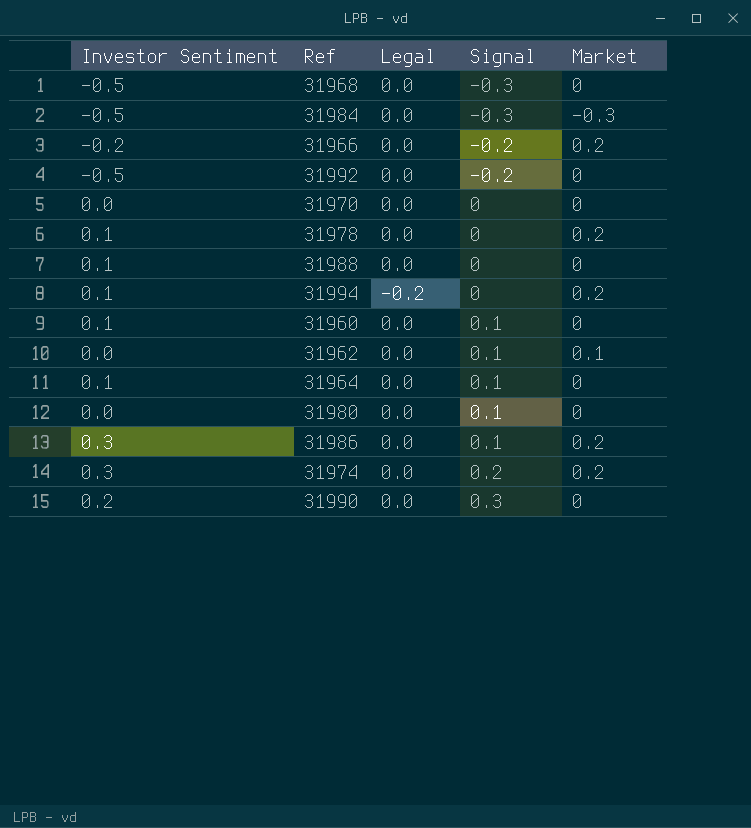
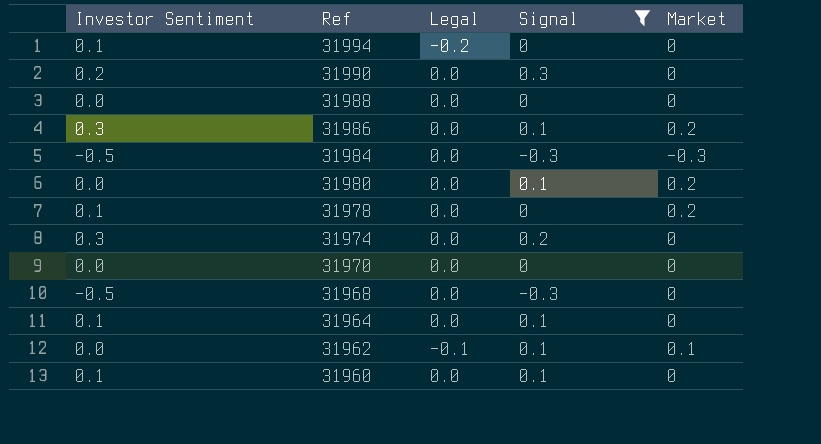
filter: none -> Signal != -0.2
row order: Signal ascending -> Ref descending
31994 | Market: 0.2 -> 0
31988 | Investor Sentiment: 0.1 -> 0.0
31980 | Market: 0 -> 0.2
31974 | Market: 0.2 -> 0
31962 | Legal: 0.0 -> -0.1

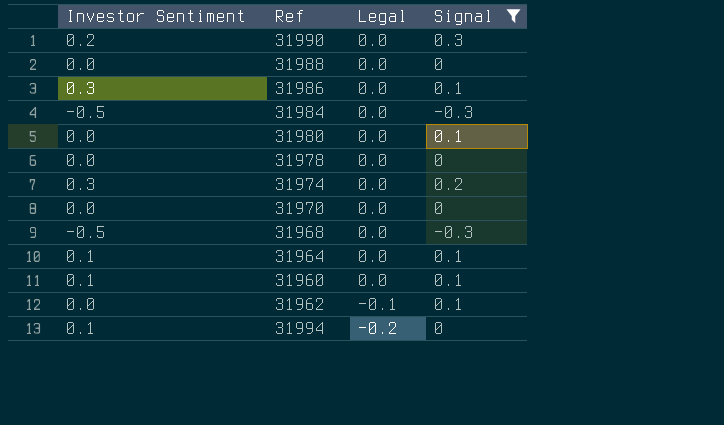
row order: Ref descending -> Legal descending
column Market | position: 5 -> none
31978 | Investor Sentiment: 0.1 -> 0.0

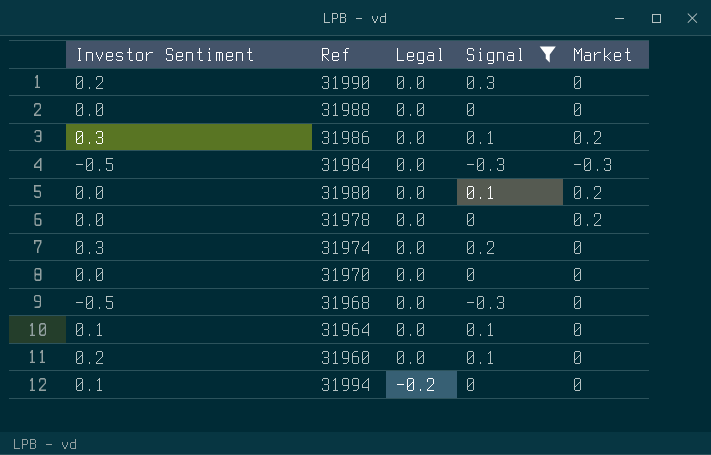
column Market | position: none -> 5
row 31962: 0.0 | -0.1 | 0.1 -> none
31960 | Investor Sentiment: 0.1 -> 0.2

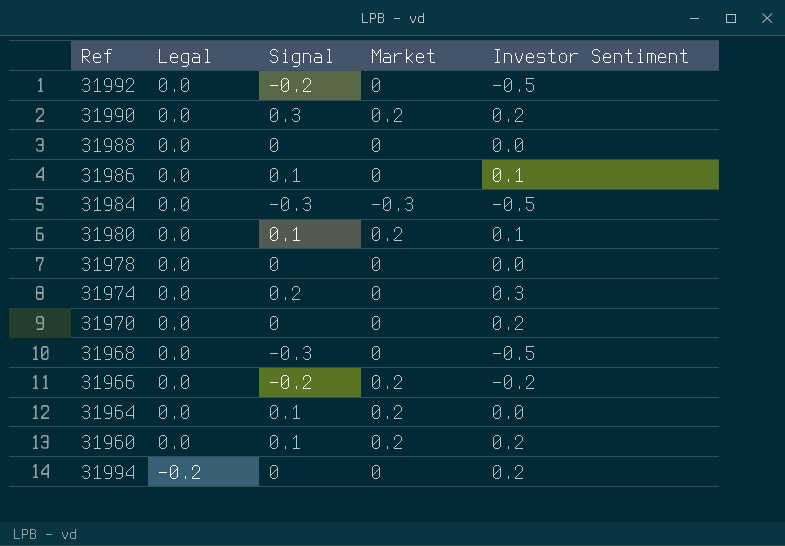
filter: Signal != -0.2 -> none
column Investor Sentiment | position: 1 -> 5
31990 | Market: 0 -> 0.2
31986 | Market: 0.2 -> 0
31986 | Investor Sentiment: 0.3 -> 0.1
31980 | Investor Sentiment: 0.0 -> 0.1
31978 | Market: 0.2 -> 0
31970 | Investor Sentiment: 0.0 -> 0.2
31964 | Market: 0 -> 0.2
31964 | Investor Sentiment: 0.1 -> 0.0
31960 | Market: 0 -> 0.2
31994 | Investor Sentiment: 0.1 -> 0.2

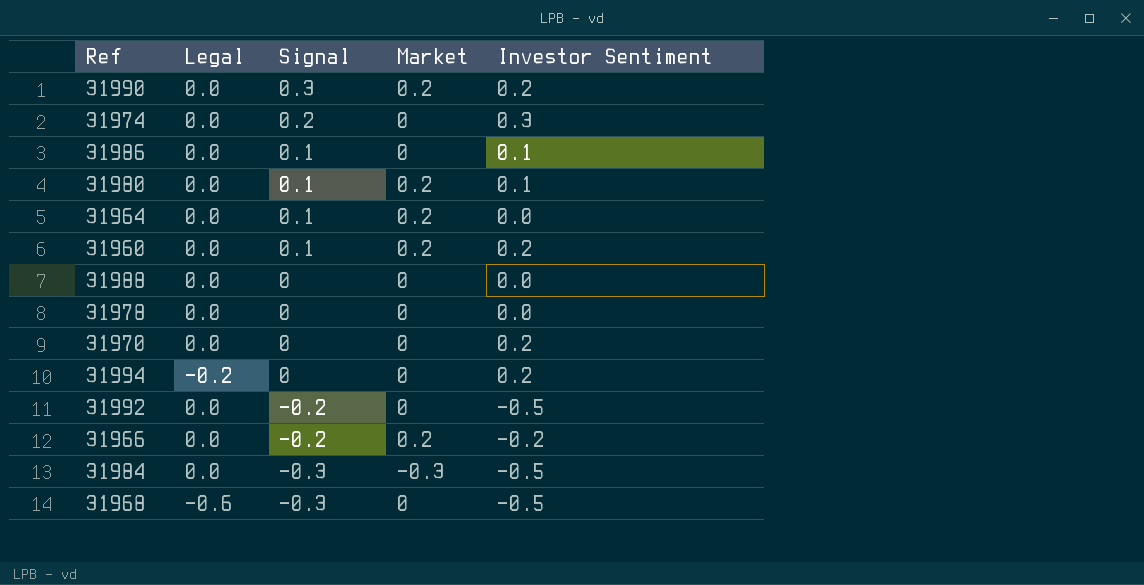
row order: Legal descending -> Signal descending
31968 | Legal: 0.0 -> -0.6

